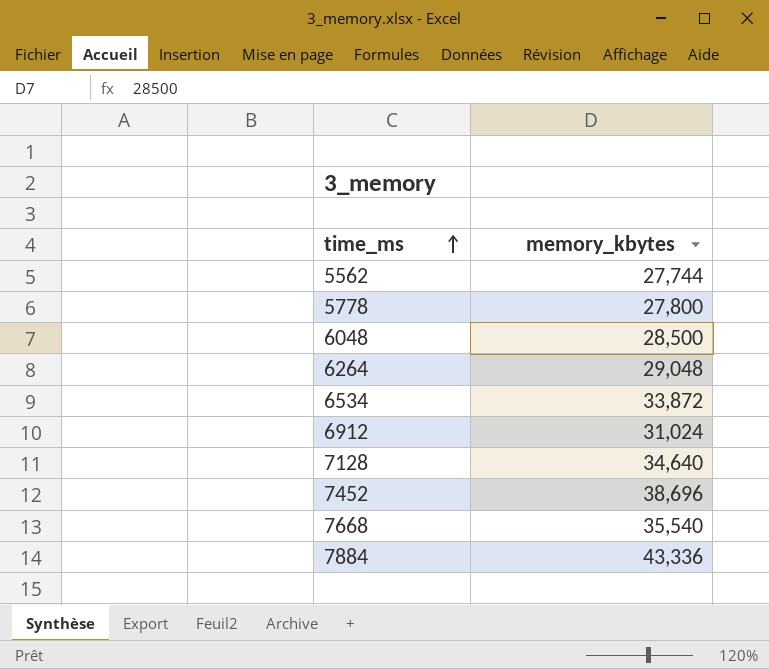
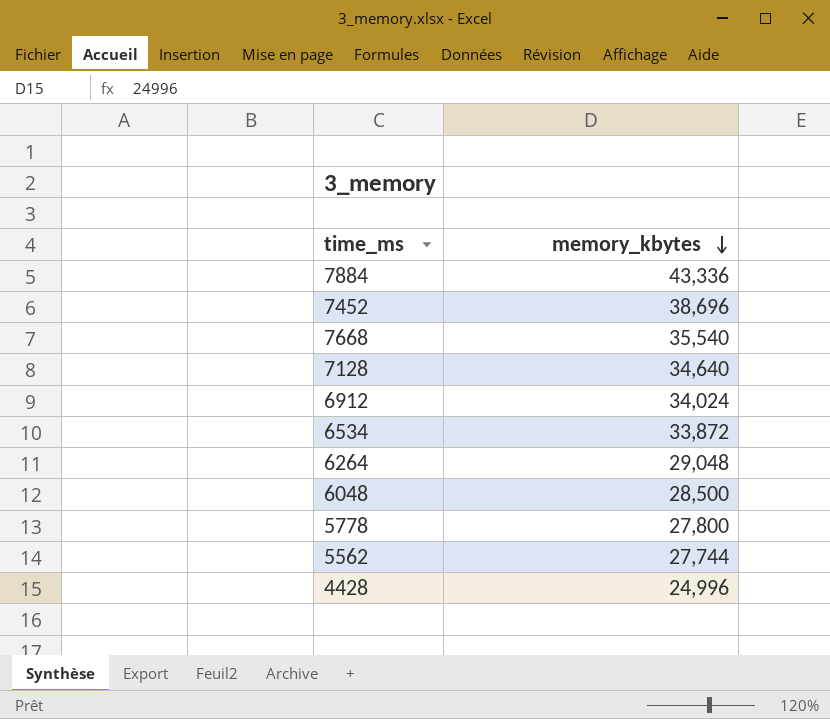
row order: time_ms ascending -> memory_kbytes descending
6912 | memory_kbytes: 31,024 -> 34,024
row 4428: none -> 24,996

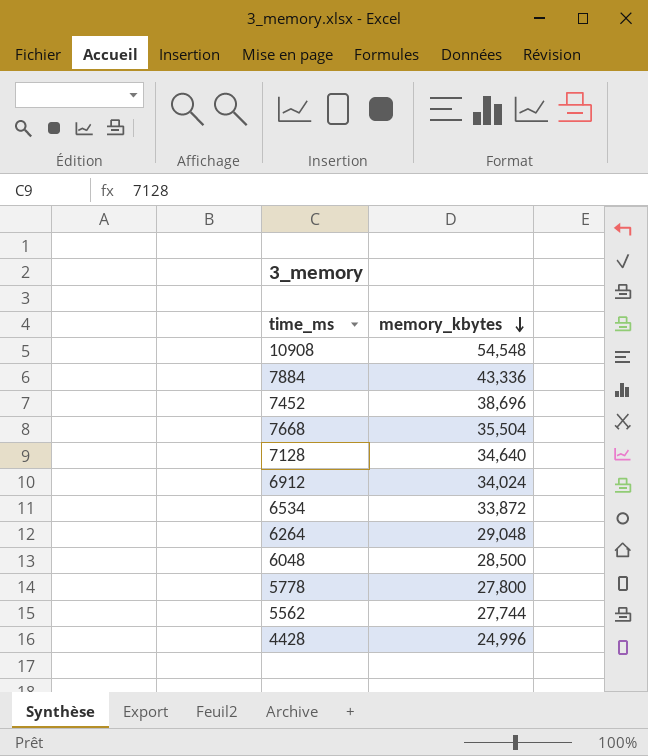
row 10908: none -> 54,548
7668 | memory_kbytes: 35,540 -> 35,504

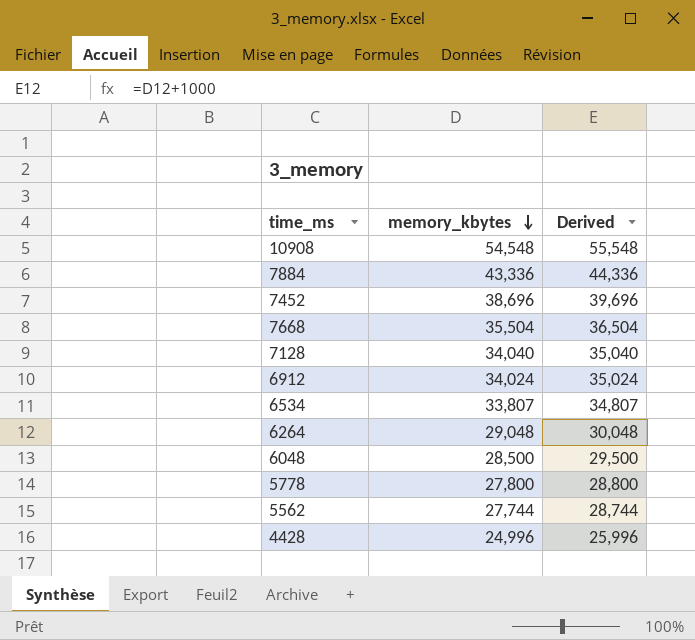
column Derived | formula: none -> [memory_kbytes] + 1000
7128 | memory_kbytes: 34,640 -> 34,040
6534 | memory_kbytes: 33,872 -> 33,807

